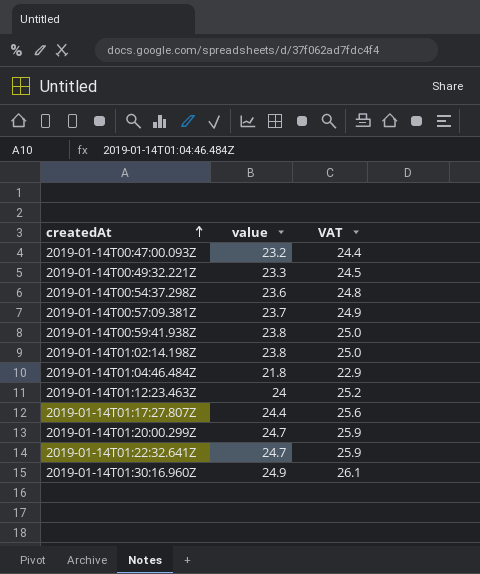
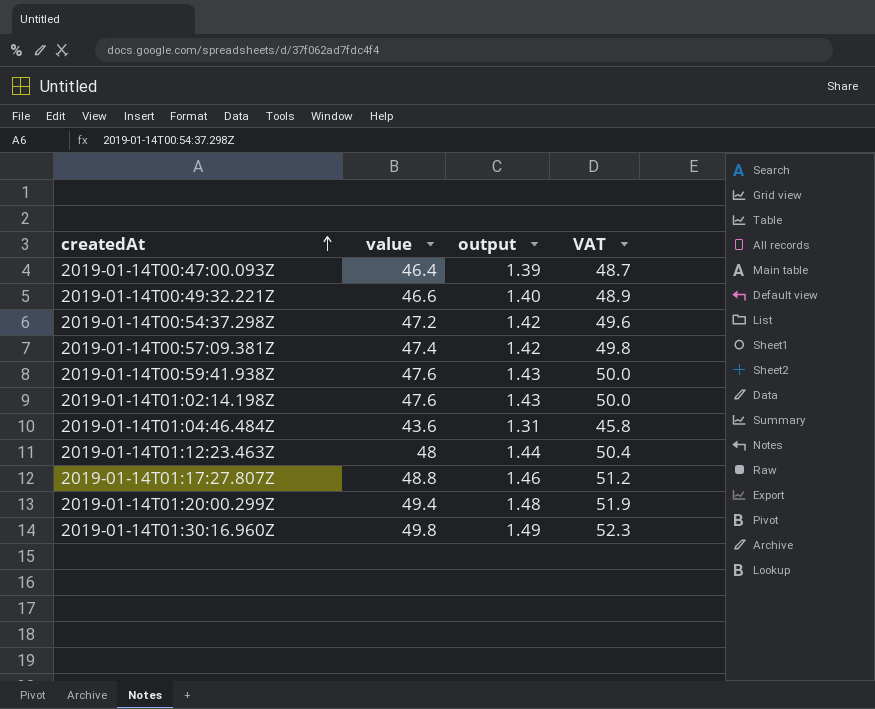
column output | formula: none -> [value] * 0.03
row 2019-01-14T01:22:32.641Z: 24.7 | 25.9 -> none
2019-01-14T00:47:00.093Z | value: 23.2 -> 46.4
2019-01-14T00:47:00.093Z | VAT: 24.4 -> 48.7
2019-01-14T00:49:32.221Z | value: 23.3 -> 46.6
2019-01-14T00:49:32.221Z | VAT: 24.5 -> 48.9
2019-01-14T00:54:37.298Z | value: 23.6 -> 47.2
2019-01-14T00:54:37.298Z | VAT: 24.8 -> 49.6
2019-01-14T00:57:09.381Z | value: 23.7 -> 47.4
2019-01-14T00:57:09.381Z | VAT: 24.9 -> 49.8
2019-01-14T00:59:41.938Z | value: 23.8 -> 47.6
2019-01-14T00:59:41.938Z | VAT: 25.0 -> 50.0
2019-01-14T01:02:14.198Z | value: 23.8 -> 47.6
2019-01-14T01:02:14.198Z | VAT: 25.0 -> 50.0
2019-01-14T01:04:46.484Z | value: 21.8 -> 43.6
2019-01-14T01:04:46.484Z | VAT: 22.9 -> 45.8
2019-01-14T01:12:23.463Z | value: 24 -> 48
2019-01-14T01:12:23.463Z | VAT: 25.2 -> 50.4
2019-01-14T01:17:27.807Z | value: 24.4 -> 48.8
2019-01-14T01:17:27.807Z | VAT: 25.6 -> 51.2
2019-01-14T01:20:00.299Z | value: 24.7 -> 49.4
2019-01-14T01:20:00.299Z | VAT: 25.9 -> 51.9
2019-01-14T01:30:16.960Z | value: 24.9 -> 49.8
2019-01-14T01:30:16.960Z | VAT: 26.1 -> 52.3

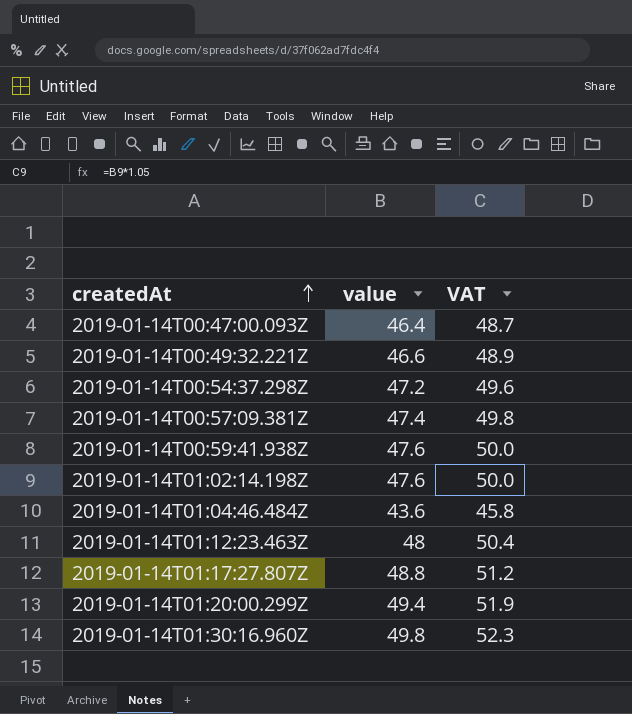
column output | formula: [value] * 0.03 -> none

